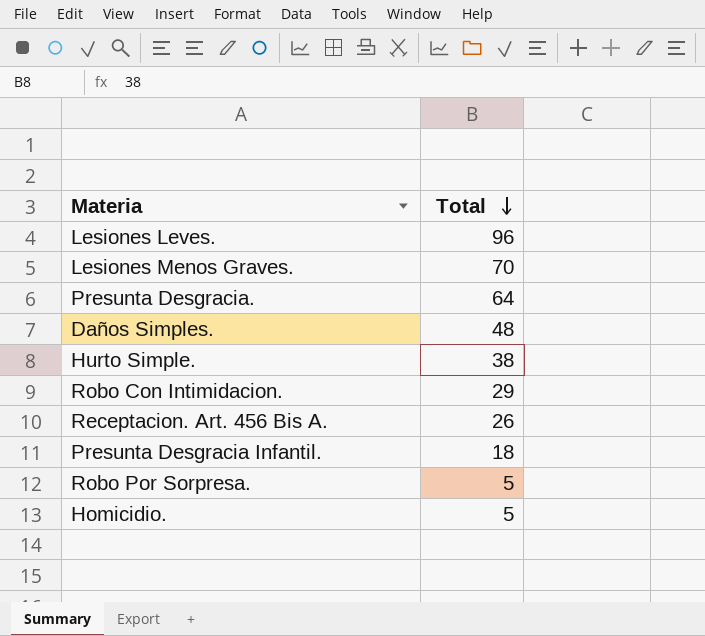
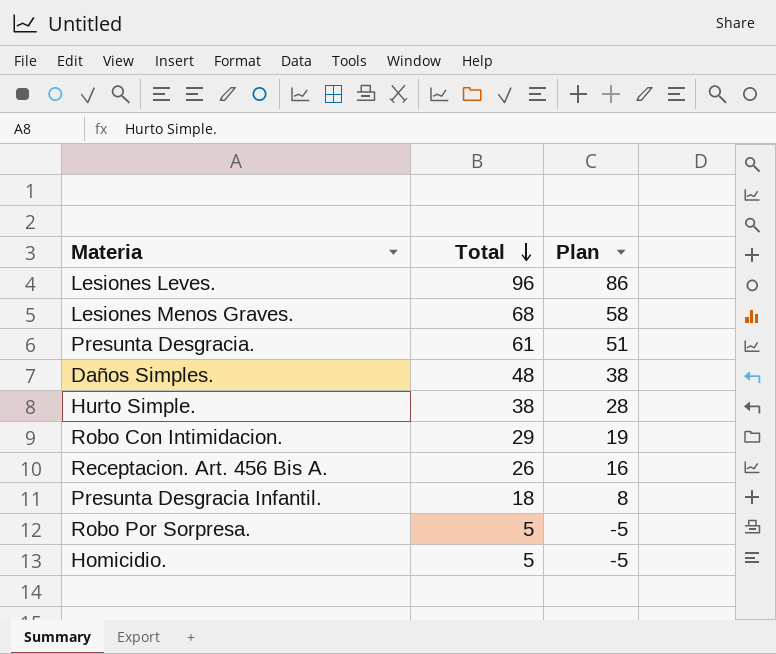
column Plan | formula: none -> [Total] - 10
Lesiones Menos Graves. | Total: 70 -> 68
Presunta Desgracia. | Total: 64 -> 61

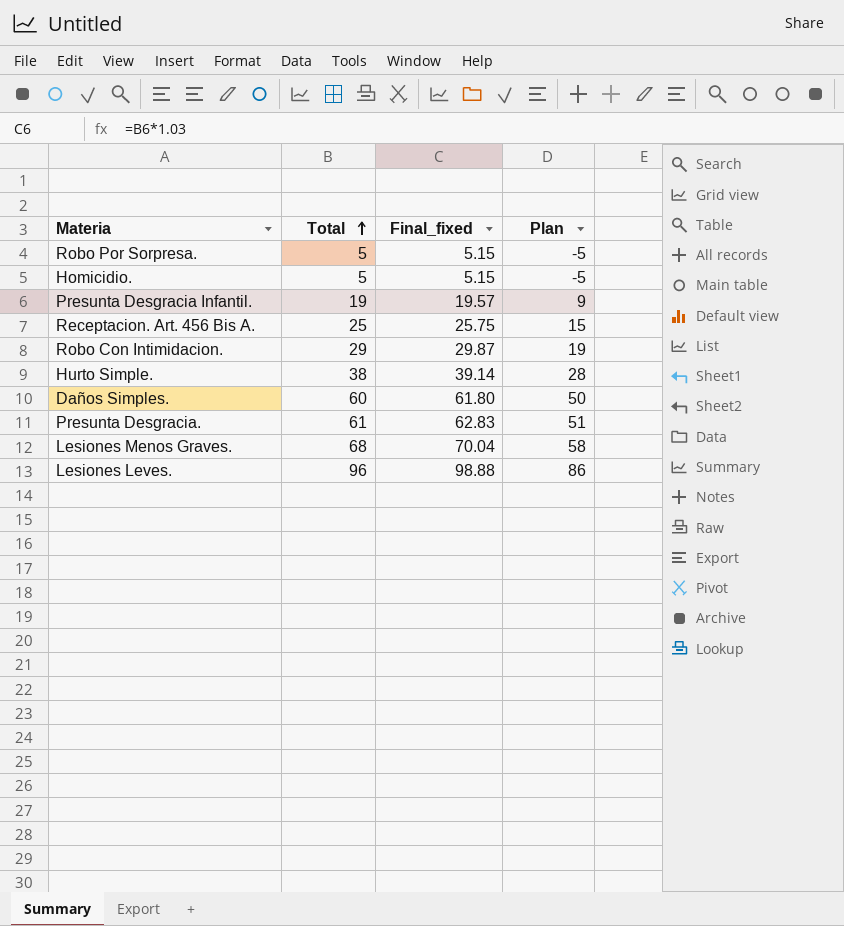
row order: Total descending -> Total ascending
column Final_fixed | formula: none -> [Total] * 1.03
Presunta Desgracia Infantil. | Total: 18 -> 19
Presunta Desgracia Infantil. | Plan: 8 -> 9
Receptacion. Art. 456 Bis A. | Total: 26 -> 25
Receptacion. Art. 456 Bis A. | Plan: 16 -> 15
Daños Simples. | Total: 48 -> 60
Daños Simples. | Plan: 38 -> 50

